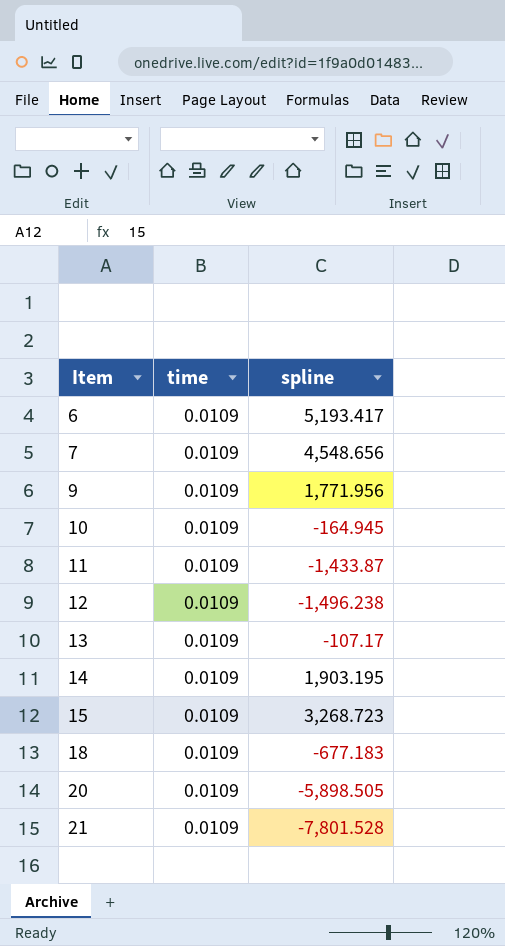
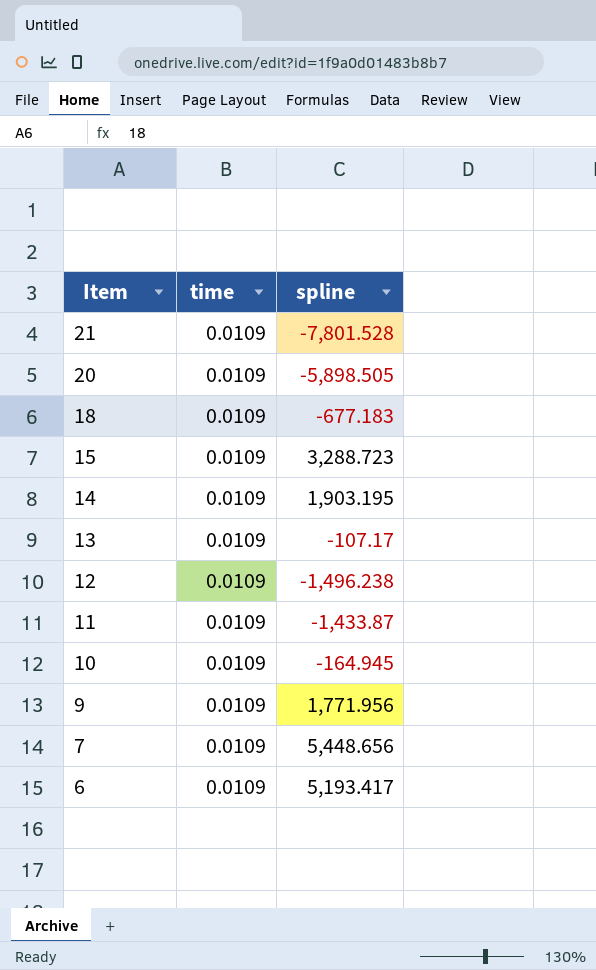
row order: Item ascending -> Item descending
15 | spline: 3,268.723 -> 3,288.723
7 | spline: 4,548.656 -> 5,448.656

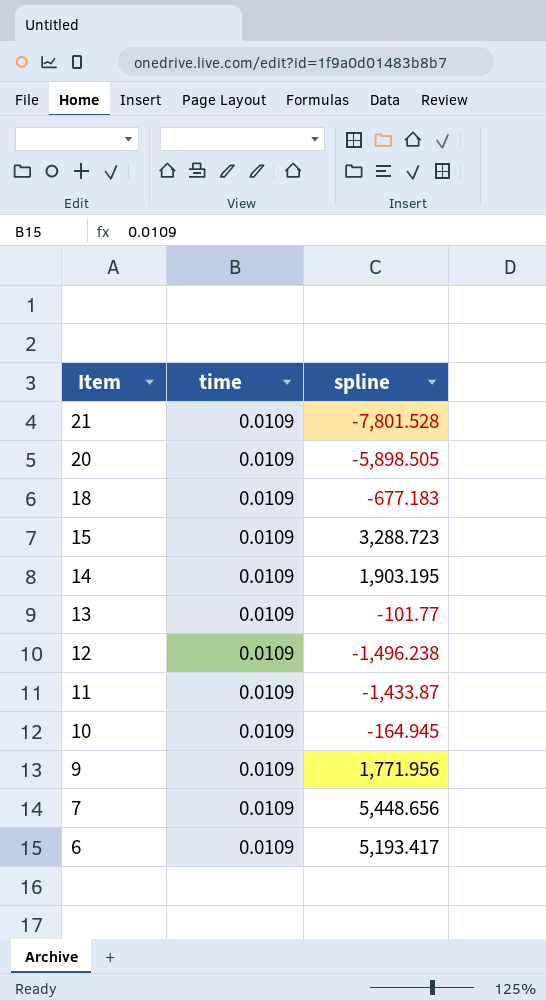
13 | spline: -107.17 -> -101.77

